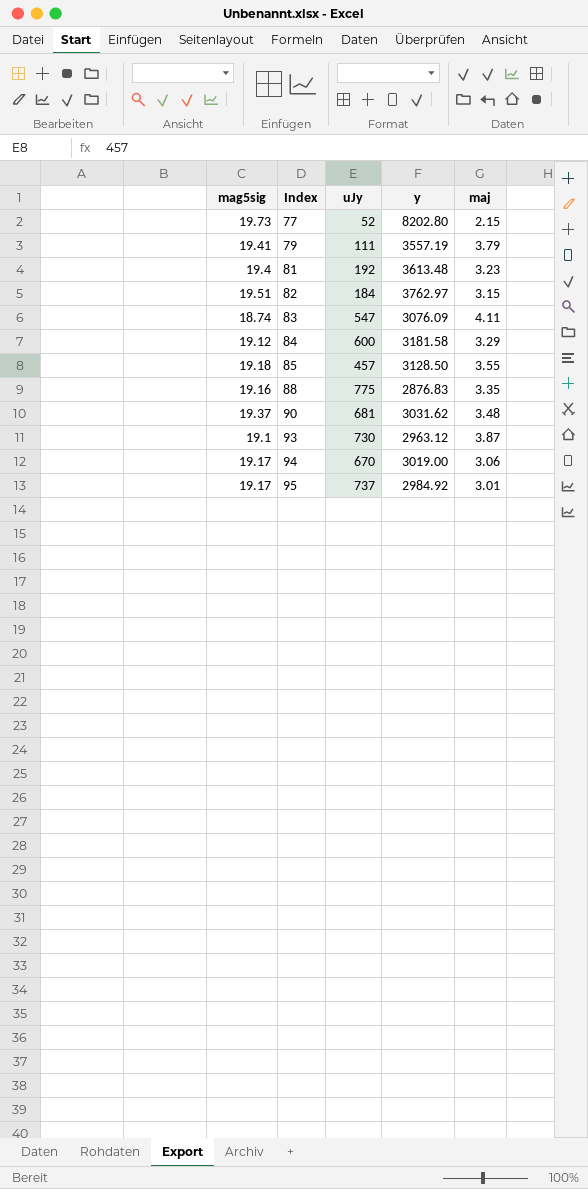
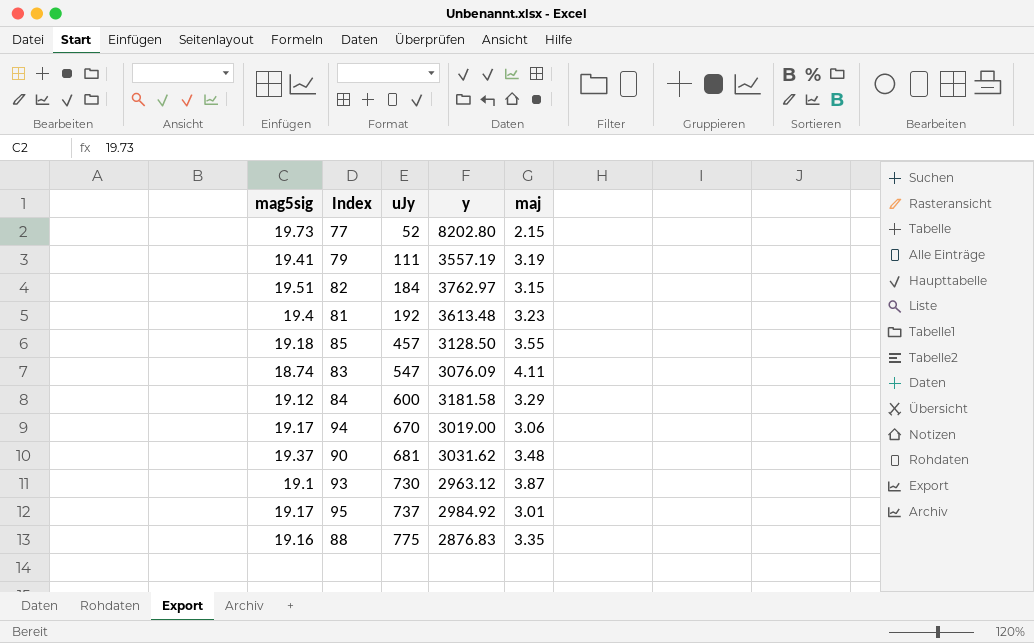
row order: Index ascending -> uJy ascending
79 | maj: 3.79 -> 3.19

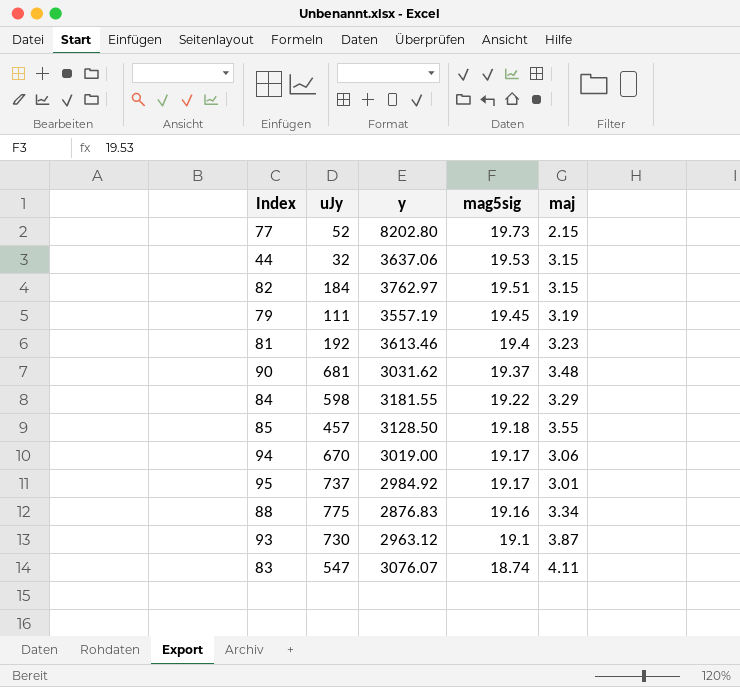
row order: uJy ascending -> mag5sig descending
column mag5sig | position: 1 -> 4
row 44: none -> 32 | 3637.06 | 19.53 | 3.15
79 | mag5sig: 19.41 -> 19.45
81 | y: 3613.48 -> 3613.46
84 | uJy: 600 -> 598
84 | y: 3181.58 -> 3181.55
84 | mag5sig: 19.12 -> 19.22
88 | maj: 3.35 -> 3.34
83 | y: 3076.09 -> 3076.07

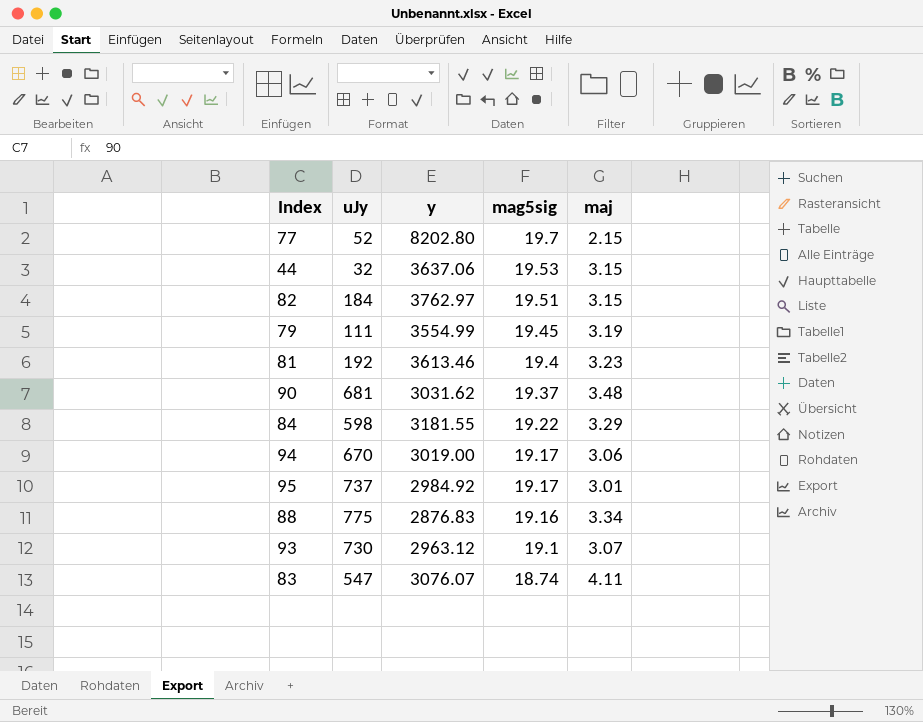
row 85: 457 | 3128.50 | 19.18 | 3.55 -> none
77 | mag5sig: 19.73 -> 19.7
79 | y: 3557.19 -> 3554.99
93 | maj: 3.87 -> 3.07

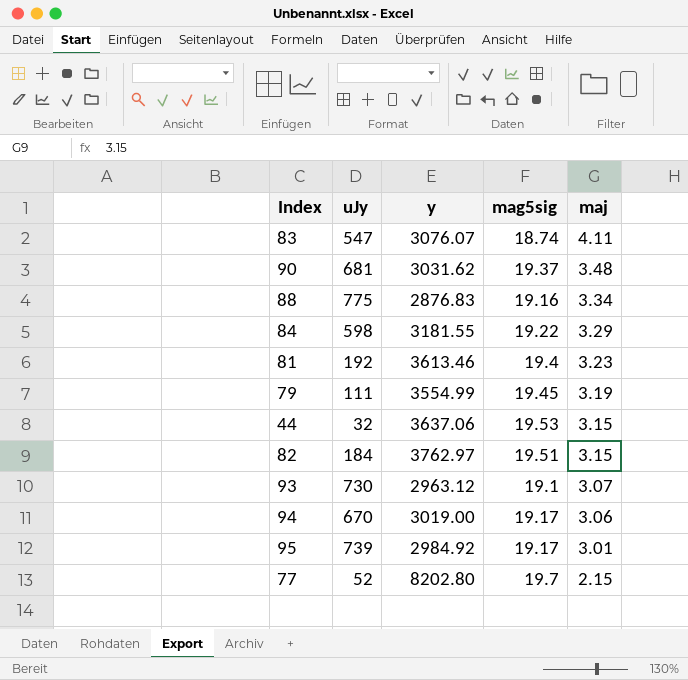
row order: mag5sig descending -> maj descending
95 | uJy: 737 -> 739

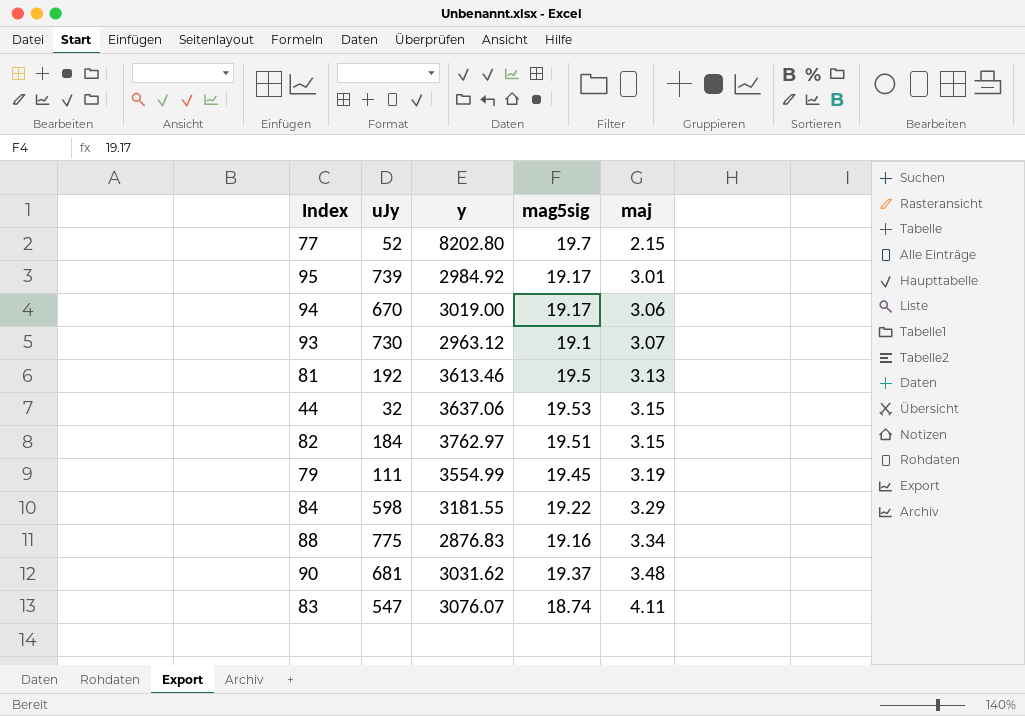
row order: maj descending -> maj ascending
81 | mag5sig: 19.4 -> 19.5
81 | maj: 3.23 -> 3.13

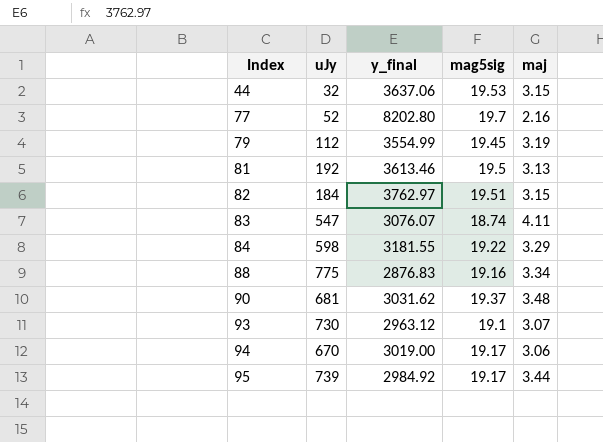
row order: maj ascending -> Index ascending
column name: y -> y_final
77 | maj: 2.15 -> 2.16
79 | uJy: 111 -> 112
95 | maj: 3.01 -> 3.44

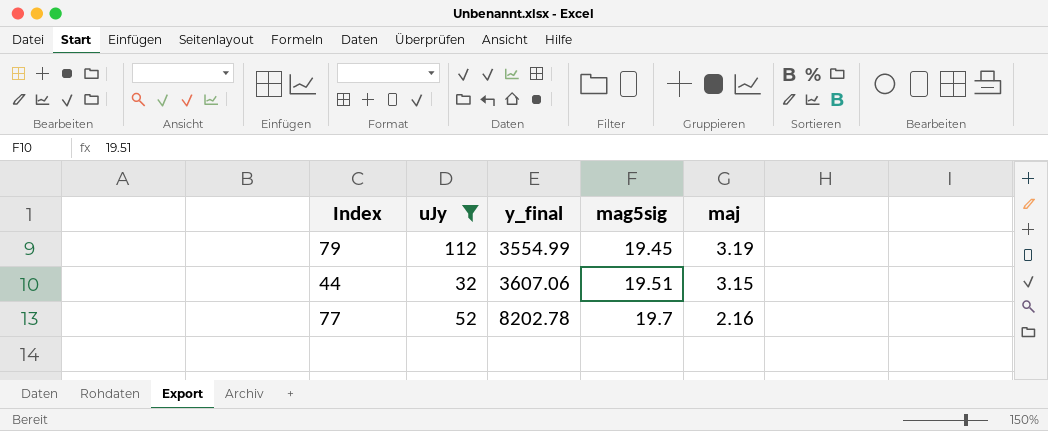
filter: none -> uJy <= 112
row order: Index ascending -> y_final ascending
44 | y_final: 3637.06 -> 3607.06
44 | mag5sig: 19.53 -> 19.51
77 | y_final: 8202.80 -> 8202.78

